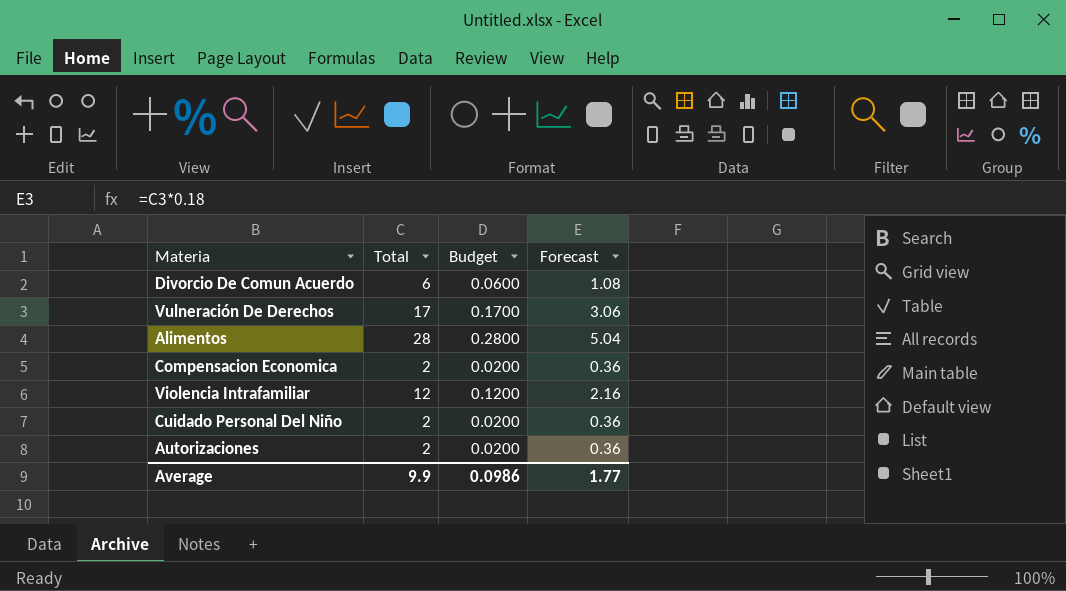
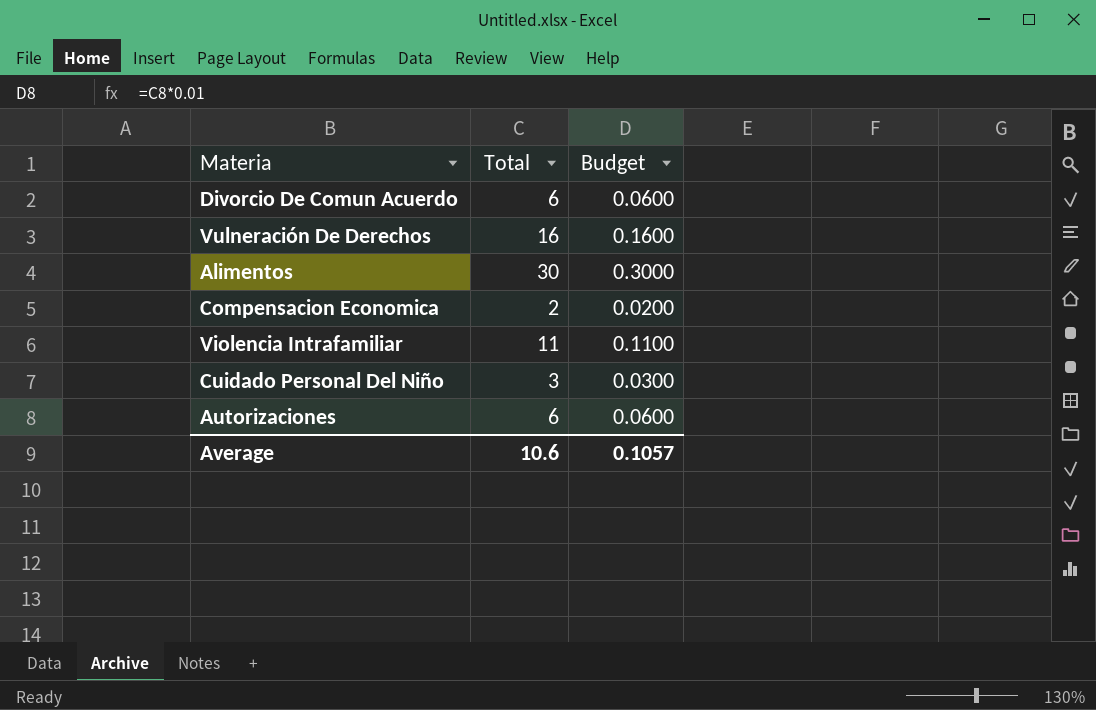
column Forecast | formula: [Total] * 0.18 -> none
Vulneración De Derechos | Total: 17 -> 16
Vulneración De Derechos | Budget: 0.1700 -> 0.1600
Alimentos | Total: 28 -> 30
Alimentos | Budget: 0.2800 -> 0.3000
Violencia Intrafamiliar | Total: 12 -> 11
Violencia Intrafamiliar | Budget: 0.1200 -> 0.1100
Cuidado Personal Del Niño | Total: 2 -> 3
Cuidado Personal Del Niño | Budget: 0.0200 -> 0.0300
Autorizaciones | Total: 2 -> 6
Autorizaciones | Budget: 0.0200 -> 0.0600
Average | Total: 9.9 -> 10.6
Average | Budget: 0.0986 -> 0.1057

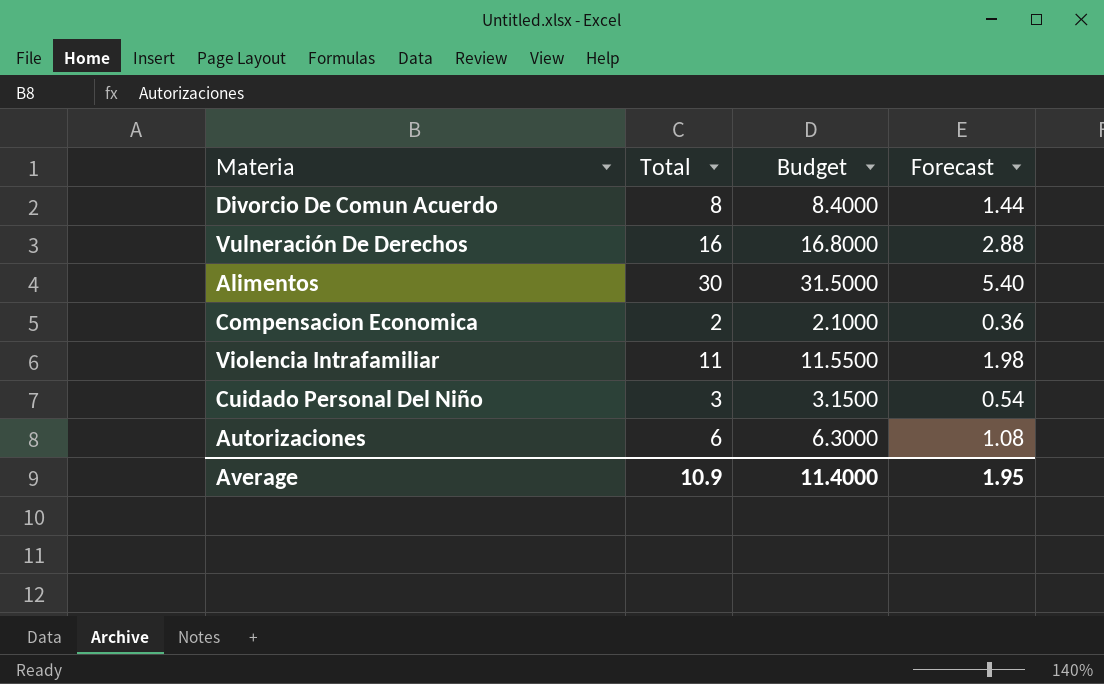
column Budget | formula: [Total] * 0.01 -> [Total] * 1.05
column Forecast | formula: none -> [Total] * 0.18
Divorcio De Comun Acuerdo | Total: 6 -> 8
Average | Total: 10.6 -> 10.9
Average | Budget: 0.1057 -> 11.4000

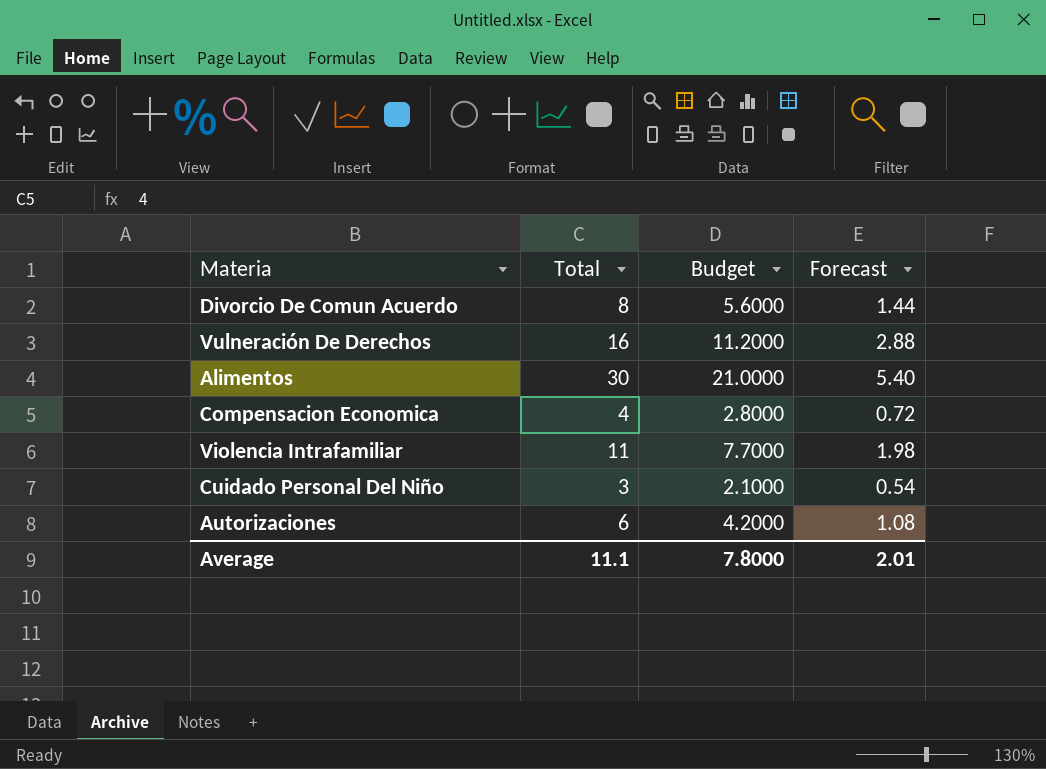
column Budget | formula: [Total] * 1.05 -> [Total] * 0.7
Compensacion Economica | Total: 2 -> 4
Compensacion Economica | Forecast: 0.36 -> 0.72
Average | Total: 10.9 -> 11.1
Average | Budget: 11.4000 -> 7.8000
Average | Forecast: 1.95 -> 2.01

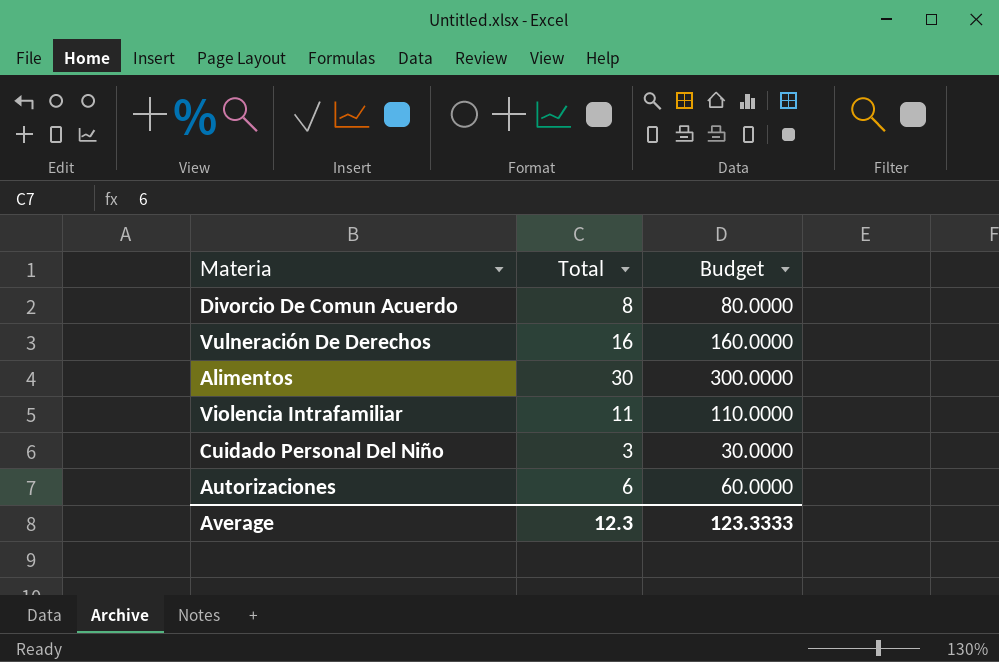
column Forecast | formula: [Total] * 0.18 -> none
column Budget | formula: [Total] * 0.7 -> [Total] * 10
row Compensacion Economica: 4 | 2.8000 | 0.72 -> none
Average | Total: 11.1 -> 12.3
Average | Budget: 7.8000 -> 123.3333

